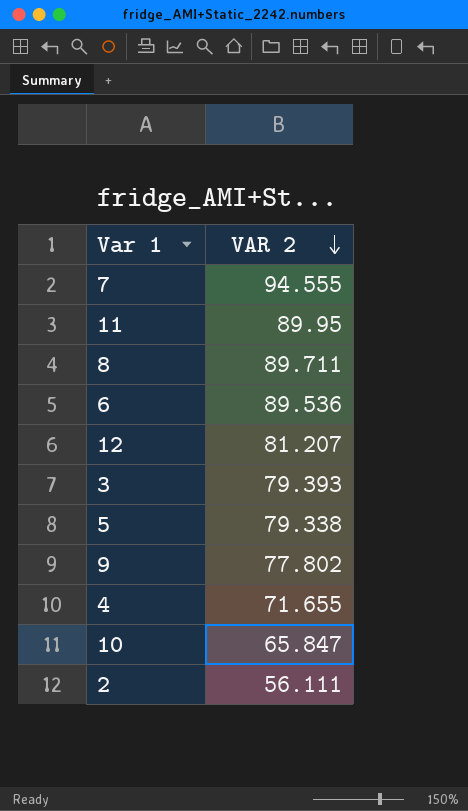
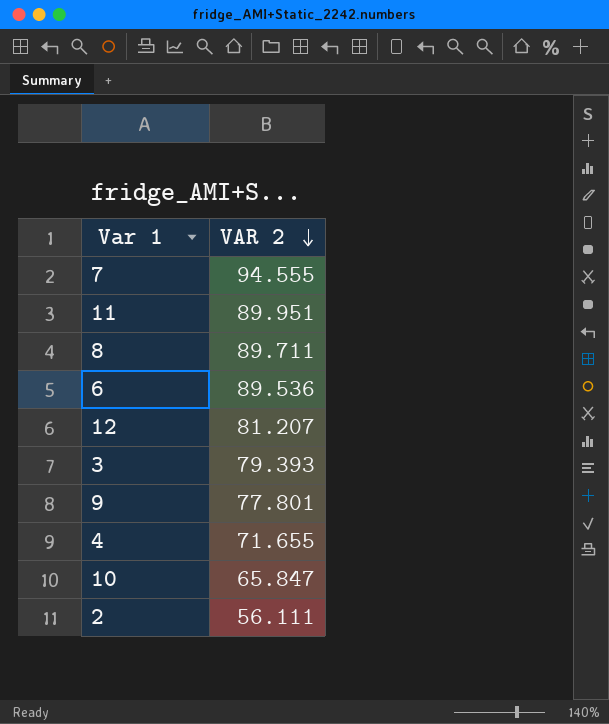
row 5: 79.338 -> none
11 | VAR 2: 89.95 -> 89.951
9 | VAR 2: 77.802 -> 77.801

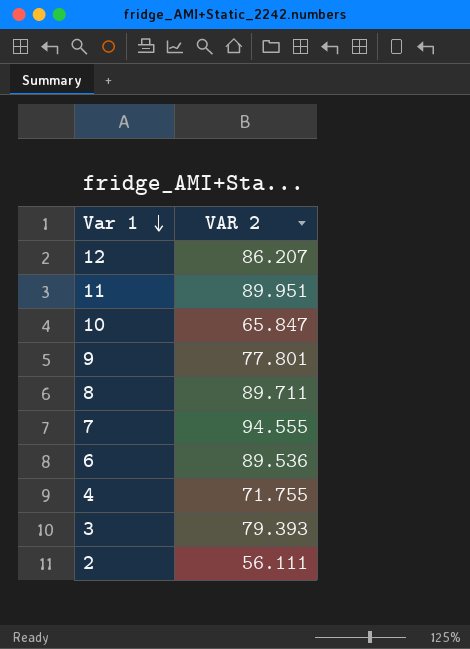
row order: VAR 2 descending -> Var 1 descending
12 | VAR 2: 81.207 -> 86.207
4 | VAR 2: 71.655 -> 71.755

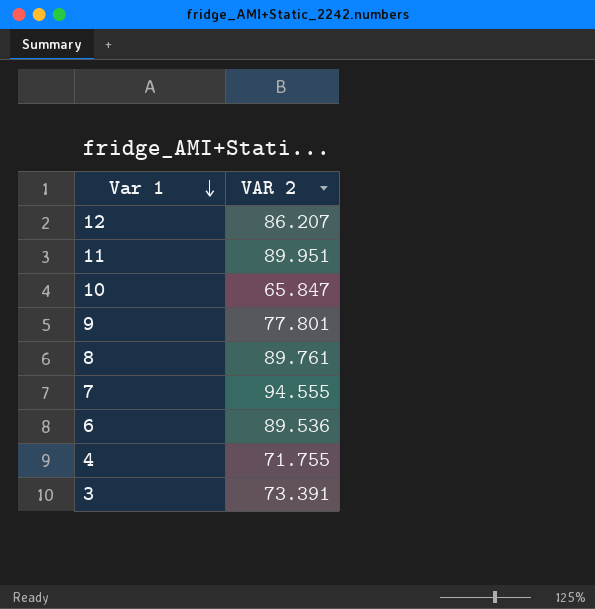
row 2: 56.111 -> none
8 | VAR 2: 89.711 -> 89.761
3 | VAR 2: 79.393 -> 73.391

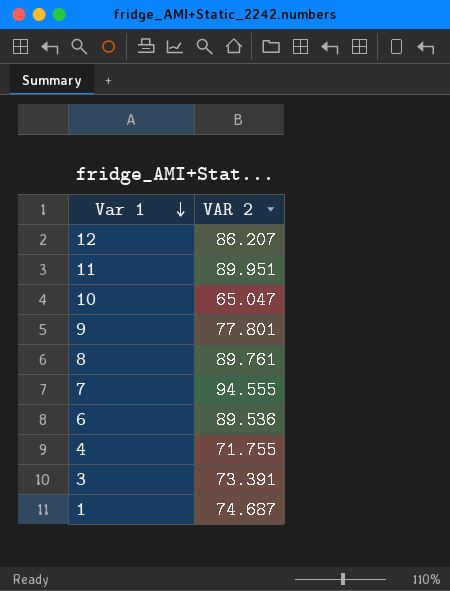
10 | VAR 2: 65.847 -> 65.047
row 1: none -> 74.687

